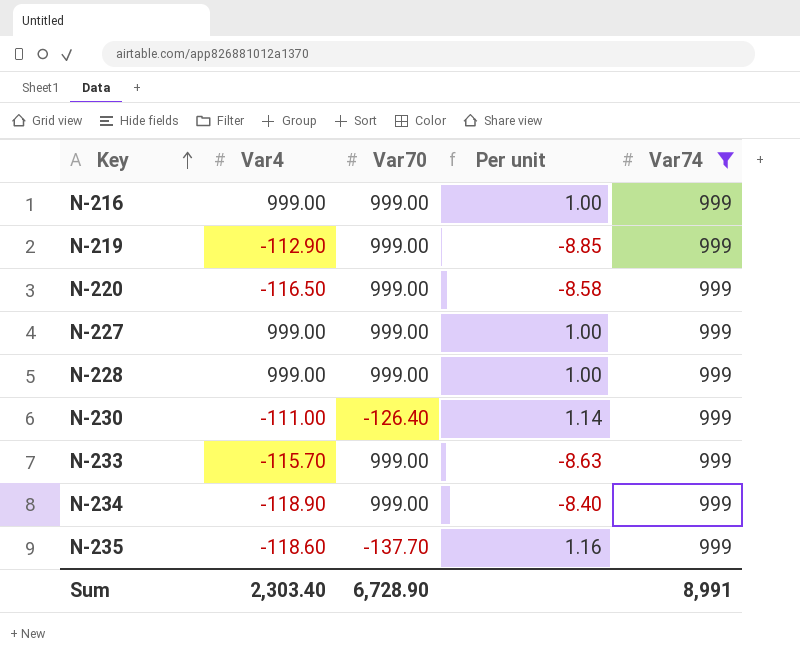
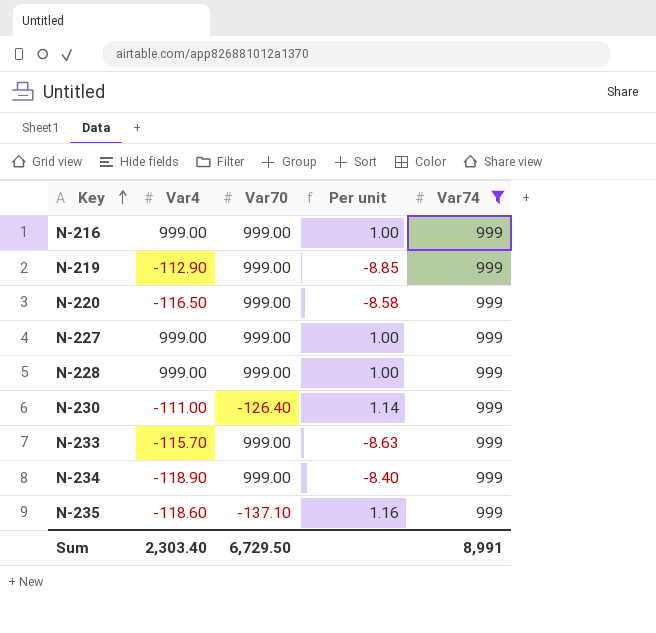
N-235 | Var70: -137.70 -> -137.10
Sum | Var70: 6,728.90 -> 6,729.50

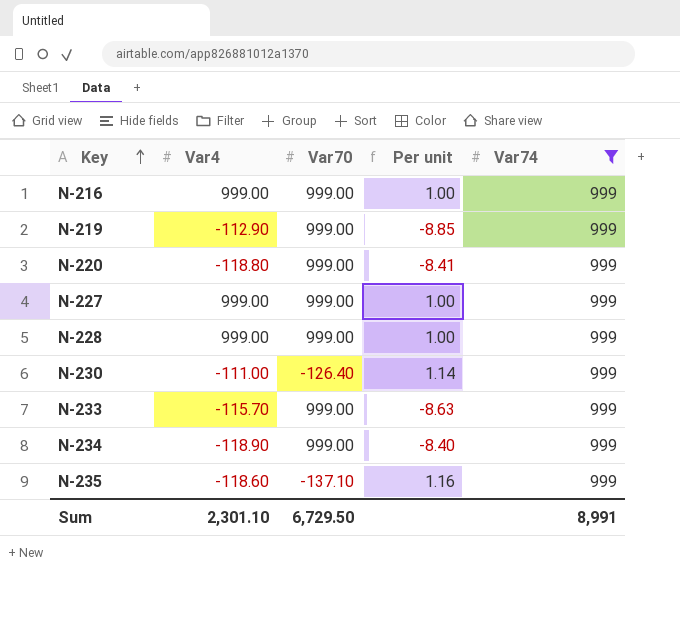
N-220 | Var4: -116.50 -> -118.80
N-220 | Per unit: -8.58 -> -8.41
Sum | Var4: 2,303.40 -> 2,301.10

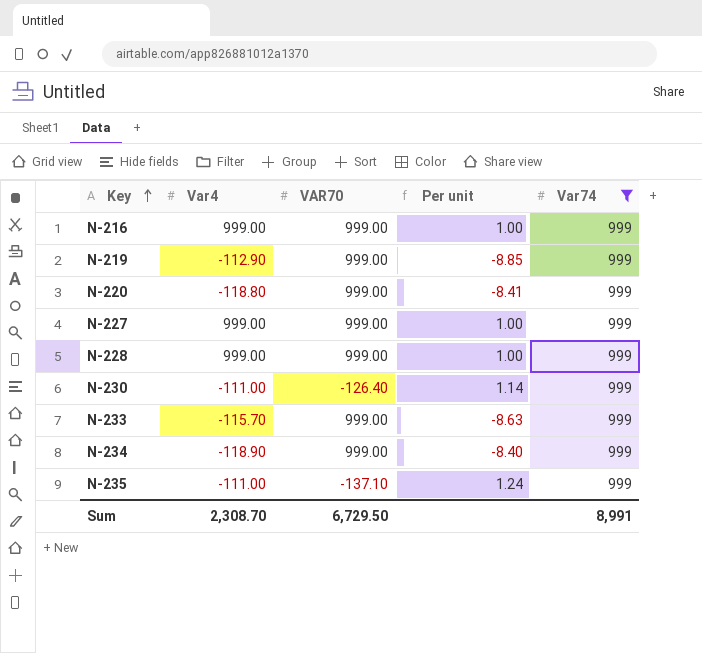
column name: Var70 -> VAR70
N-235 | Var4: -118.60 -> -111.00
N-235 | Per unit: 1.16 -> 1.24
Sum | Var4: 2,301.10 -> 2,308.70

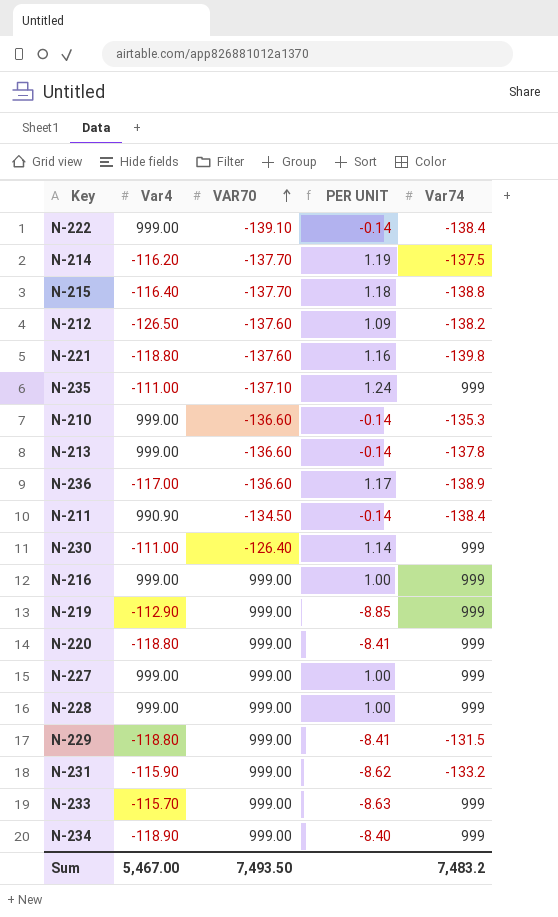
filter: Var74 = 999 -> none
row order: Key ascending -> VAR70 ascending
column name: Per unit -> PER UNIT
Sum | Var4: 2,308.70 -> 5,467.00
Sum | VAR70: 6,729.50 -> 7,493.50
Sum | Var74: 8,991 -> 7,483.2

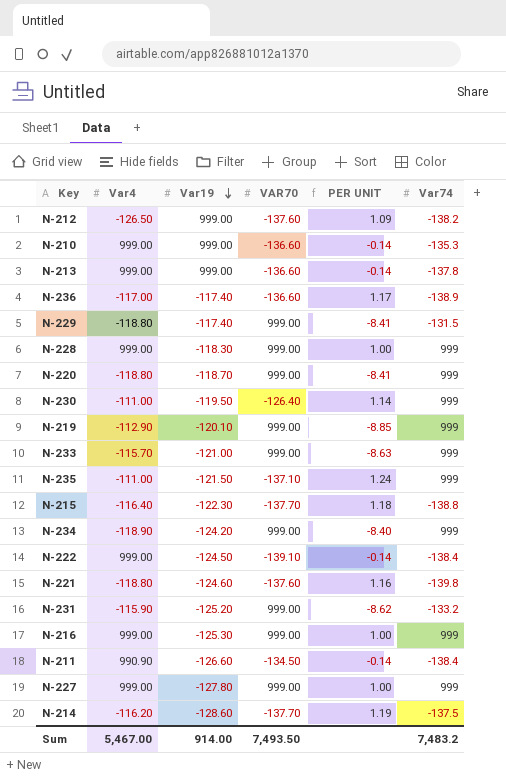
row order: VAR70 ascending -> Var19 descending
column Var19 | position: none -> 3

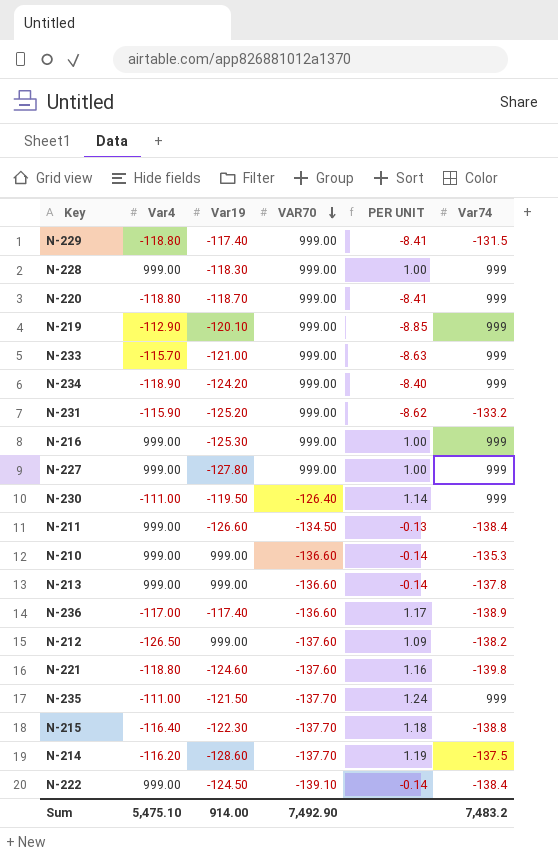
row order: Var19 descending -> VAR70 descending
N-211 | Var4: 990.90 -> 999.00
N-211 | PER UNIT: -0.14 -> -0.13
N-235 | VAR70: -137.10 -> -137.70
Sum | Var4: 5,467.00 -> 5,475.10
Sum | VAR70: 7,493.50 -> 7,492.90

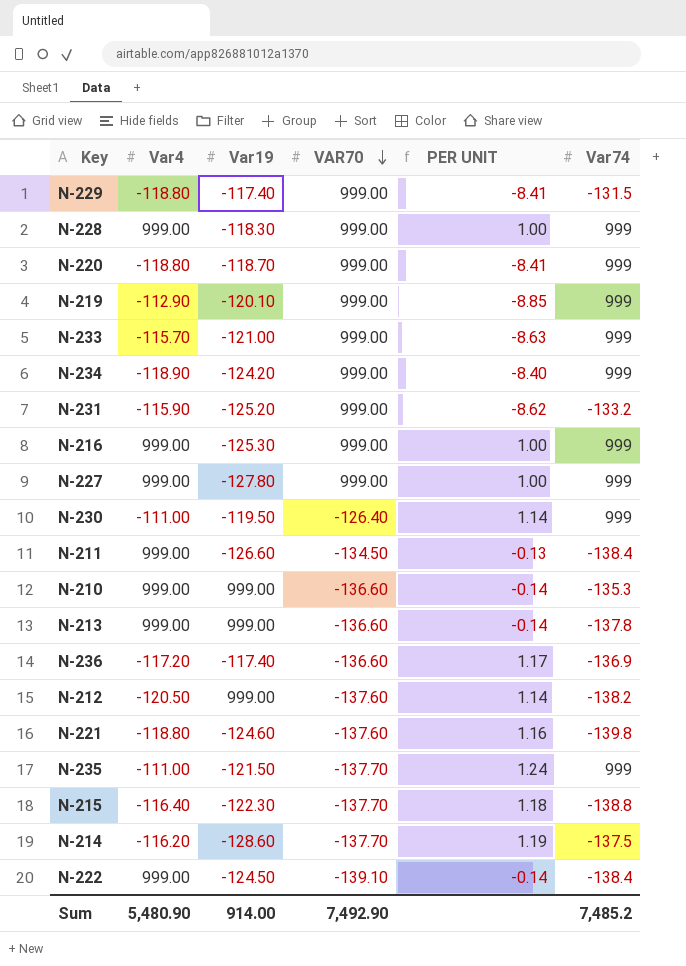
N-236 | Var4: -117.00 -> -117.20
N-236 | Var74: -138.9 -> -136.9
N-212 | Var4: -126.50 -> -120.50
N-212 | PER UNIT: 1.09 -> 1.14
Sum | Var4: 5,475.10 -> 5,480.90
Sum | Var74: 7,483.2 -> 7,485.2

